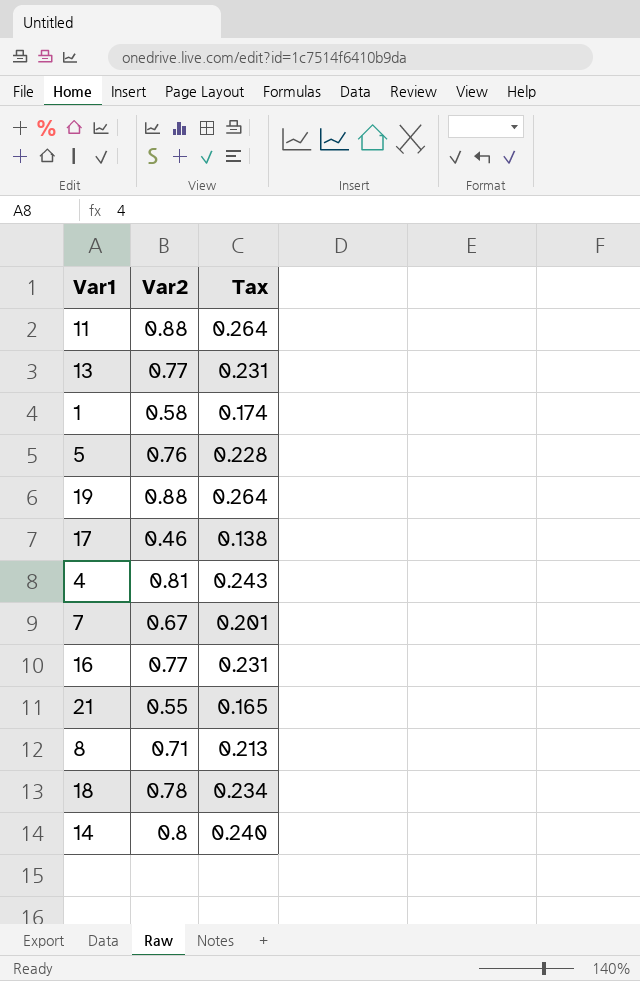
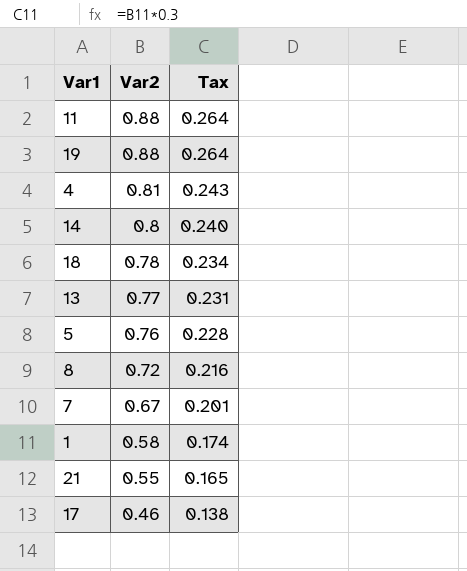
row order: none -> Var2 descending
row 16: 0.77 | 0.231 -> none
8 | Var2: 0.71 -> 0.72
8 | Tax: 0.213 -> 0.216

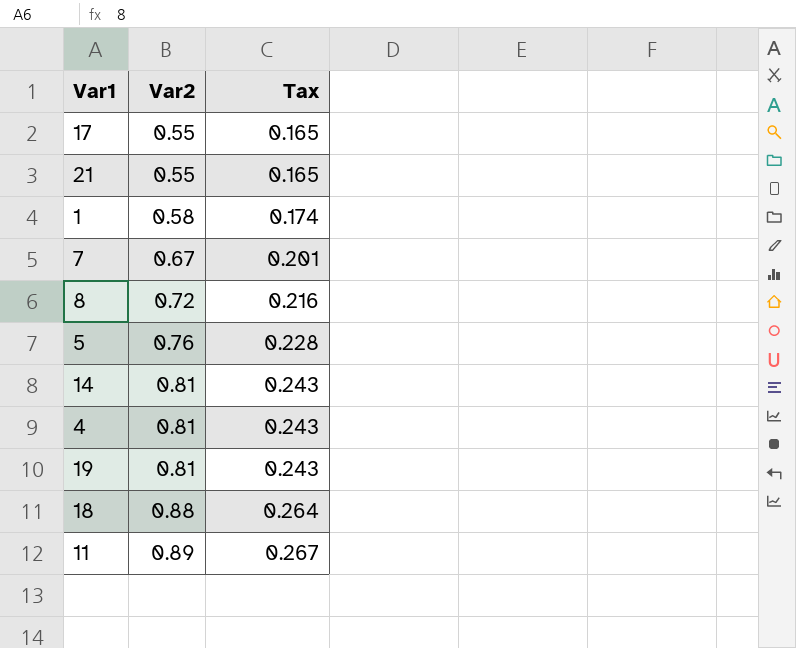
row order: Var2 descending -> Var2 ascending
row 13: 0.77 | 0.231 -> none
17 | Var2: 0.46 -> 0.55
17 | Tax: 0.138 -> 0.165
14 | Var2: 0.8 -> 0.81
14 | Tax: 0.240 -> 0.243
19 | Var2: 0.88 -> 0.81
19 | Tax: 0.264 -> 0.243
18 | Var2: 0.78 -> 0.88
18 | Tax: 0.234 -> 0.264
11 | Var2: 0.88 -> 0.89
11 | Tax: 0.264 -> 0.267

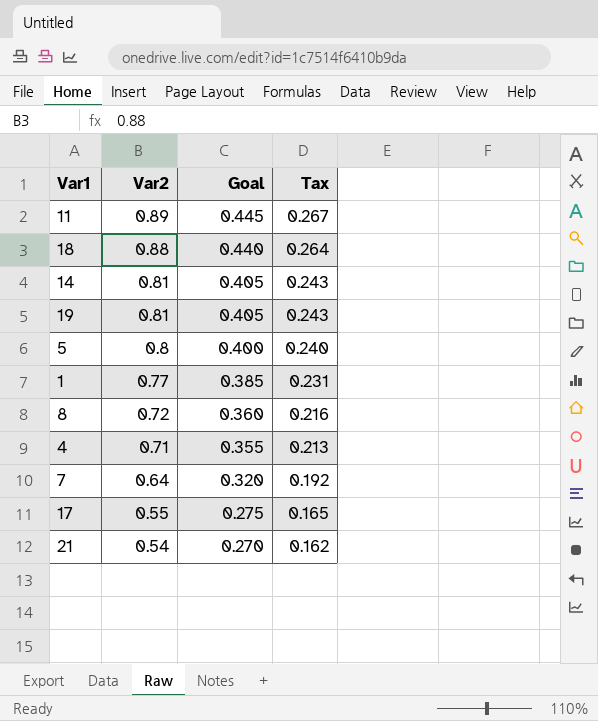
row order: Var2 ascending -> Var2 descending
column Goal | formula: none -> [Var2] * 0.5
5 | Var2: 0.76 -> 0.8
5 | Tax: 0.228 -> 0.240
1 | Var2: 0.58 -> 0.77
1 | Tax: 0.174 -> 0.231
4 | Var2: 0.81 -> 0.71
4 | Tax: 0.243 -> 0.213
7 | Var2: 0.67 -> 0.64
7 | Tax: 0.201 -> 0.192
21 | Var2: 0.55 -> 0.54
21 | Tax: 0.165 -> 0.162

